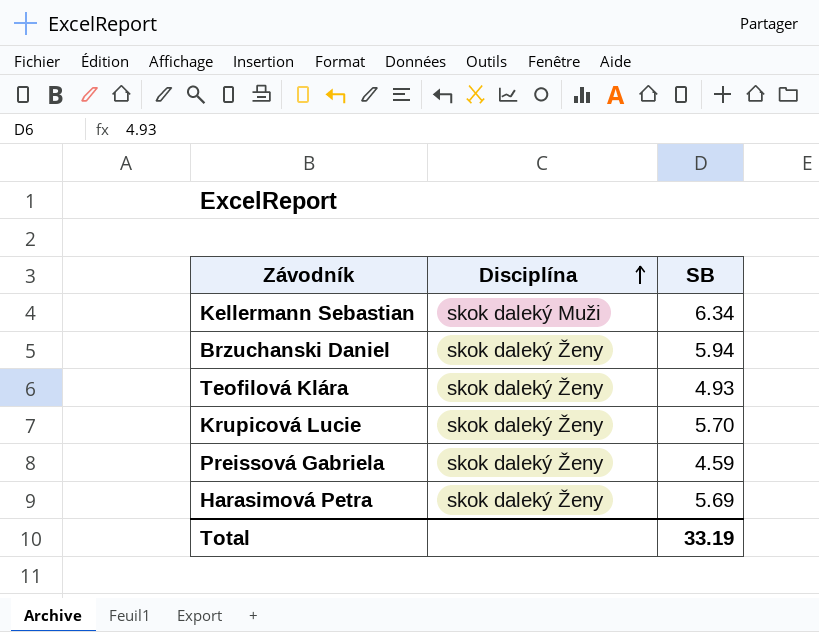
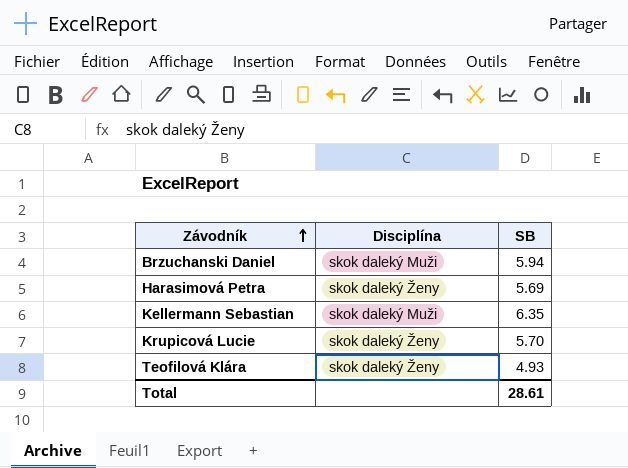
row order: Disciplína ascending -> Závodník ascending
row Preissová Gabriela: skok daleký Ženy | 4.59 -> none
Brzuchanski Daniel | Disciplína: skok daleký Ženy -> skok daleký Muži
Kellermann Sebastian | SB: 6.34 -> 6.35
Total | SB: 33.19 -> 28.61

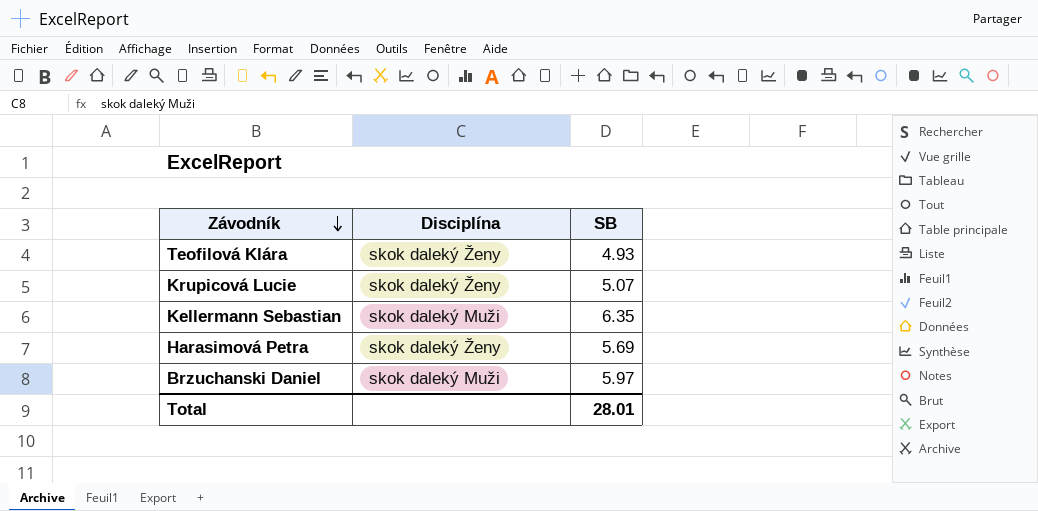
row order: Závodník ascending -> Závodník descending
Krupicová Lucie | SB: 5.70 -> 5.07
Brzuchanski Daniel | SB: 5.94 -> 5.97
Total | SB: 28.61 -> 28.01

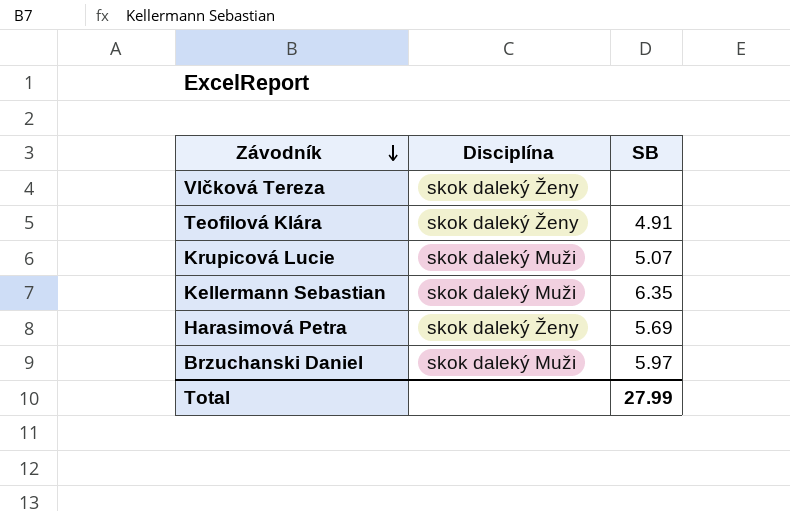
row Vlčková Tereza: none -> skok daleký Ženy | none
Teofilová Klára | SB: 4.93 -> 4.91
Krupicová Lucie | Disciplína: skok daleký Ženy -> skok daleký Muži
Total | SB: 28.01 -> 27.99

